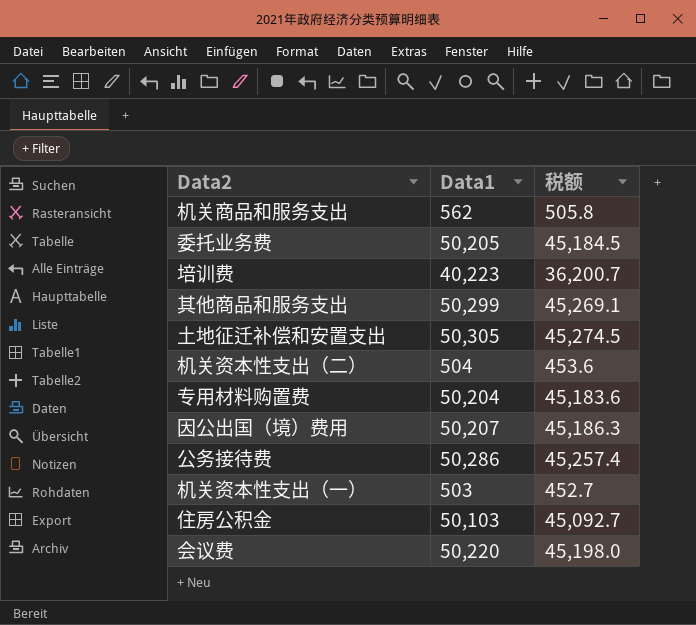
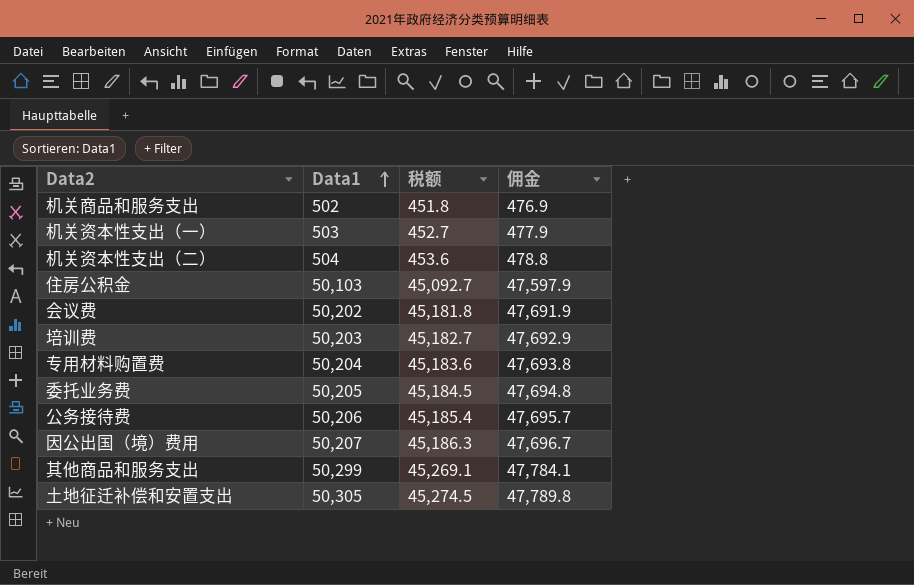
row order: none -> Data1 ascending
column 佣金 | formula: none -> [Data1] * 0.95
机关商品和服务支出 | Data1: 562 -> 502
机关商品和服务支出 | 税额: 505.8 -> 451.8
会议费 | Data1: 50,220 -> 50,202
会议费 | 税额: 45,198.0 -> 45,181.8
培训费 | Data1: 40,223 -> 50,203
培训费 | 税额: 36,200.7 -> 45,182.7
公务接待费 | Data1: 50,286 -> 50,206
公务接待费 | 税额: 45,257.4 -> 45,185.4

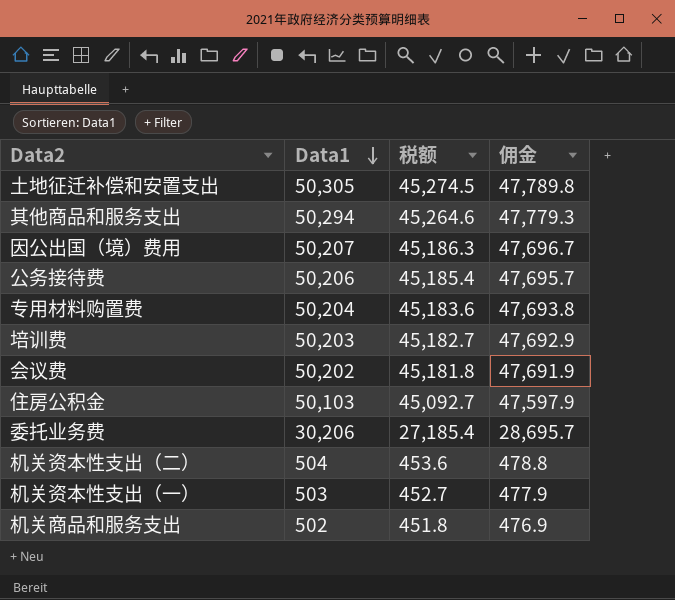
row order: Data1 ascending -> Data1 descending
其他商品和服务支出 | Data1: 50,299 -> 50,294
其他商品和服务支出 | 税额: 45,269.1 -> 45,264.6
其他商品和服务支出 | 佣金: 47,784.1 -> 47,779.3
委托业务费 | Data1: 50,205 -> 30,206
委托业务费 | 税额: 45,184.5 -> 27,185.4
委托业务费 | 佣金: 47,694.8 -> 28,695.7

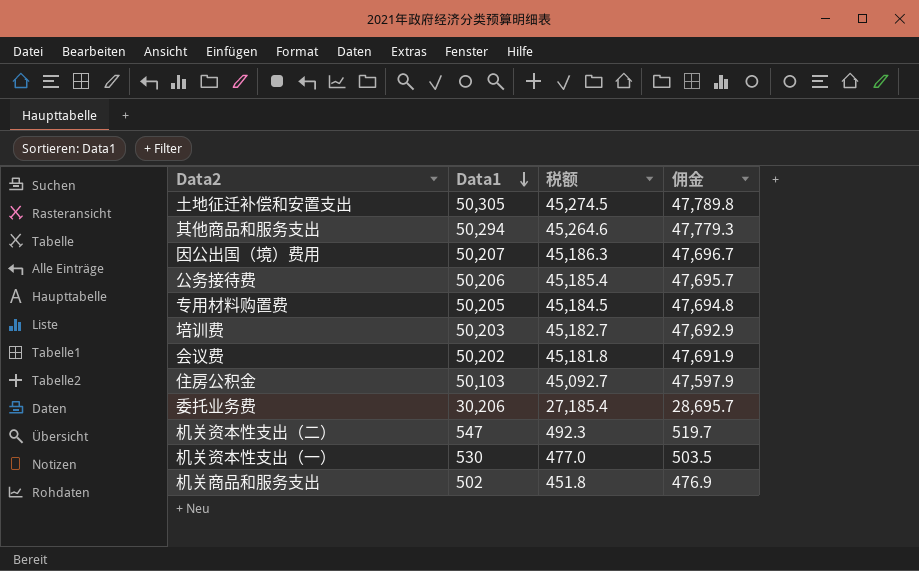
专用材料购置费 | Data1: 50,204 -> 50,205
专用材料购置费 | 税额: 45,183.6 -> 45,184.5
专用材料购置费 | 佣金: 47,693.8 -> 47,694.8
机关资本性支出（二） | Data1: 504 -> 547
机关资本性支出（二） | 税额: 453.6 -> 492.3
机关资本性支出（二） | 佣金: 478.8 -> 519.7
机关资本性支出（一） | Data1: 503 -> 530
机关资本性支出（一） | 税额: 452.7 -> 477.0
机关资本性支出（一） | 佣金: 477.9 -> 503.5

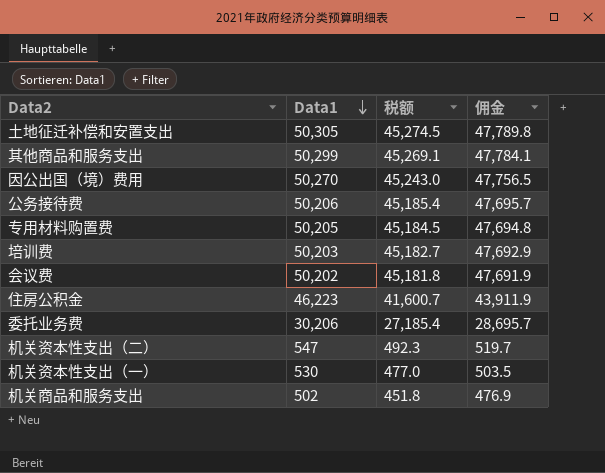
其他商品和服务支出 | Data1: 50,294 -> 50,299
其他商品和服务支出 | 税额: 45,264.6 -> 45,269.1
其他商品和服务支出 | 佣金: 47,779.3 -> 47,784.1
因公出国（境）费用 | Data1: 50,207 -> 50,270
因公出国（境）费用 | 税额: 45,186.3 -> 45,243.0
因公出国（境）费用 | 佣金: 47,696.7 -> 47,756.5
住房公积金 | Data1: 50,103 -> 46,223
住房公积金 | 税额: 45,092.7 -> 41,600.7
住房公积金 | 佣金: 47,597.9 -> 43,911.9

